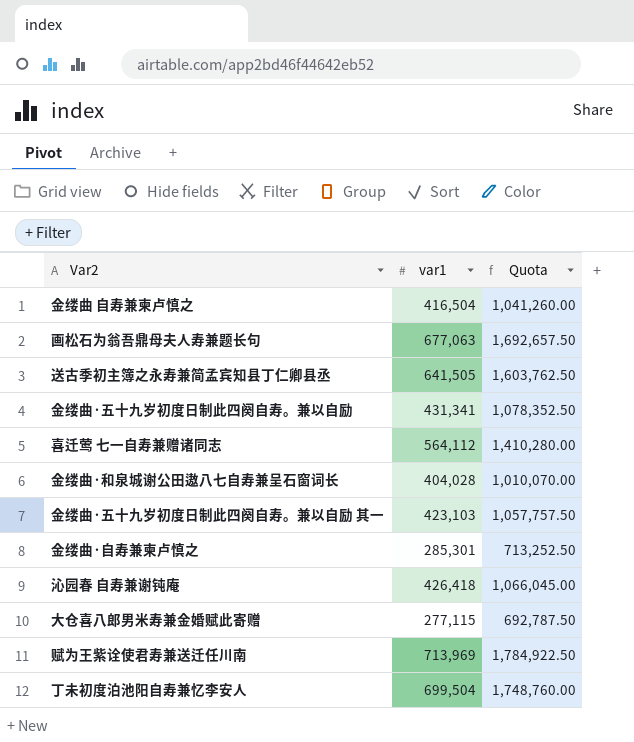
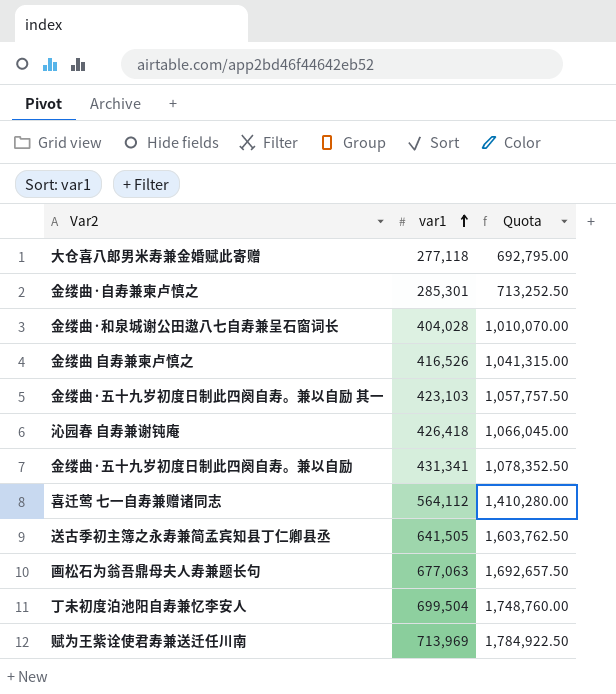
row order: none -> var1 ascending
大仓喜八郎男米寿兼金婚赋此寄赠 | var1: 277,115 -> 277,118
大仓喜八郎男米寿兼金婚赋此寄赠 | Quota: 692,787.50 -> 692,795.00
金缕曲 自寿兼柬卢慎之 | var1: 416,504 -> 416,526
金缕曲 自寿兼柬卢慎之 | Quota: 1,041,260.00 -> 1,041,315.00

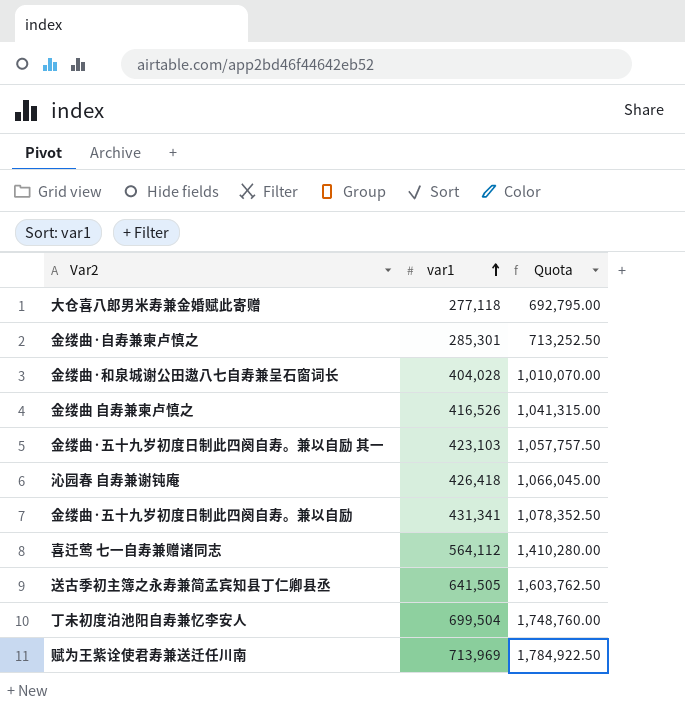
row 画松石为翁吾鼎母夫人寿兼题长句: 677,063 | 1,692,657.50 -> none

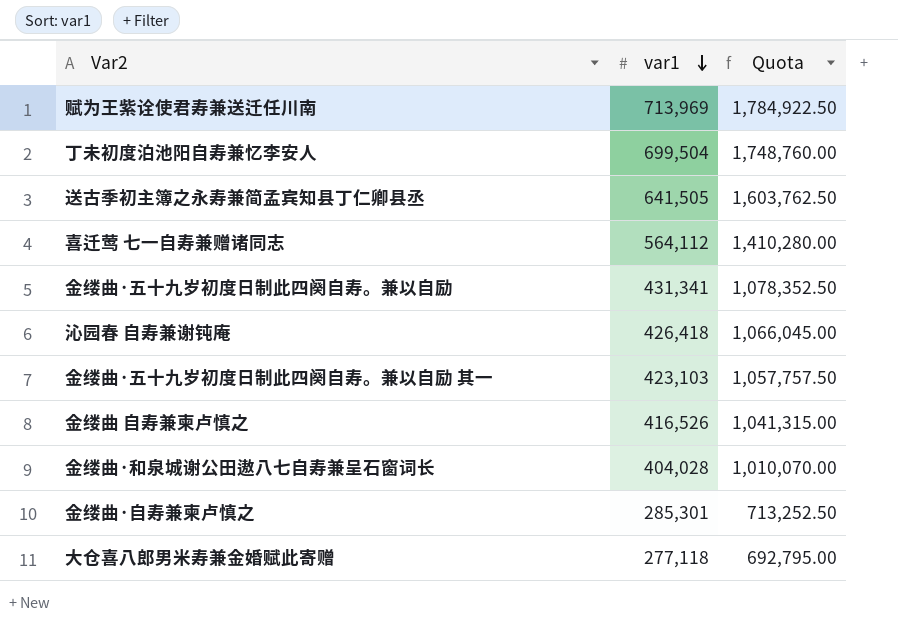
row order: var1 ascending -> var1 descending

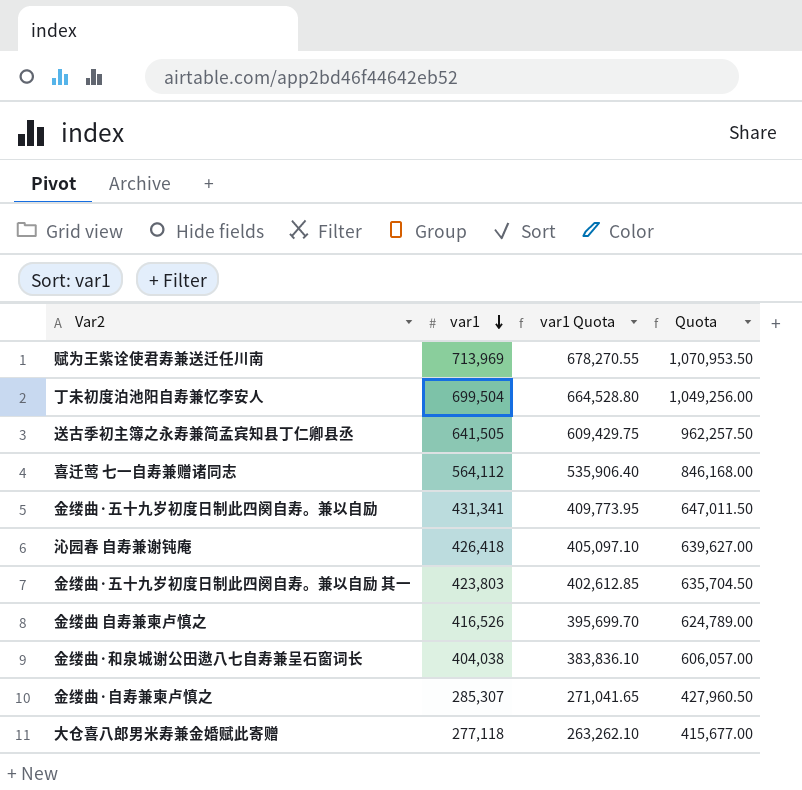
column var1 Quota | formula: none -> [var1] * 0.95
column Quota | formula: [var1] * 2.5 -> [var1] * 1.5
金缕曲·五十九岁初度日制此四阕自寿。兼以自励 其一 | var1: 423,103 -> 423,803
金缕曲·和泉城谢公田遨八七自寿兼呈石窗词长 | var1: 404,028 -> 404,038
金缕曲·自寿兼柬卢慎之 | var1: 285,301 -> 285,307

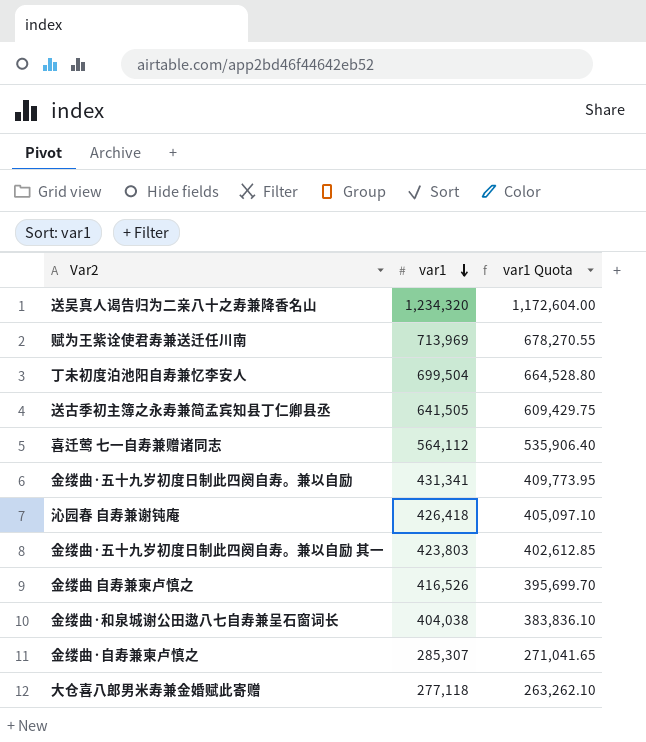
column Quota | formula: [var1] * 1.5 -> none
row 送吴真人谒告归为二亲八十之寿兼降香名山: none -> 1,234,320 | 1,172,604.00

